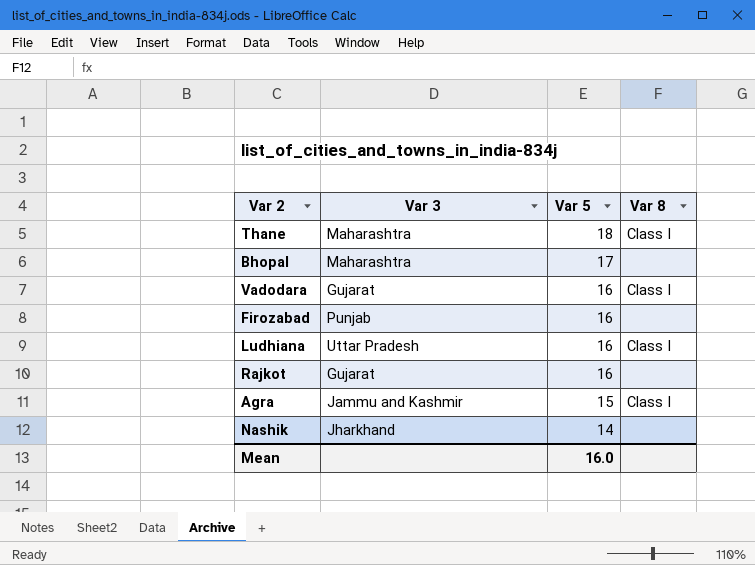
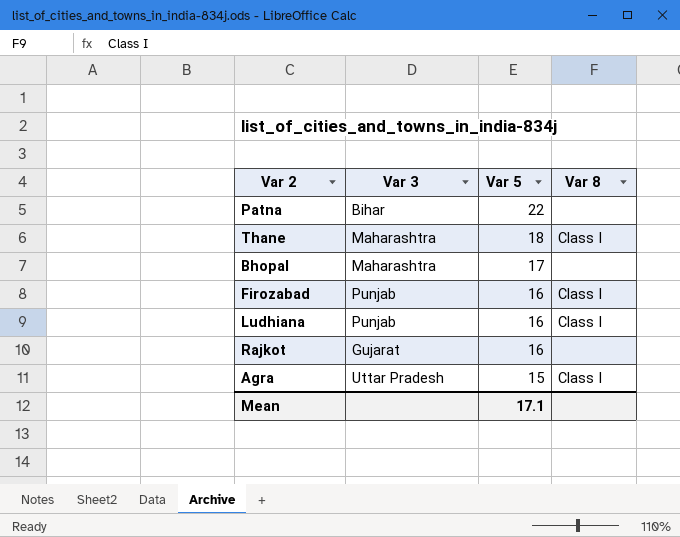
row Vadodara: Gujarat | 16 | Class I -> none
row Nashik: Jharkhand | 14 | none -> none
row Patna: none -> Bihar | 22 | none
Firozabad | Var 8: none -> Class I
Ludhiana | Var 3: Uttar Pradesh -> Punjab
Agra | Var 3: Jammu and Kashmir -> Uttar Pradesh
Mean | Var 5: 16.0 -> 17.1

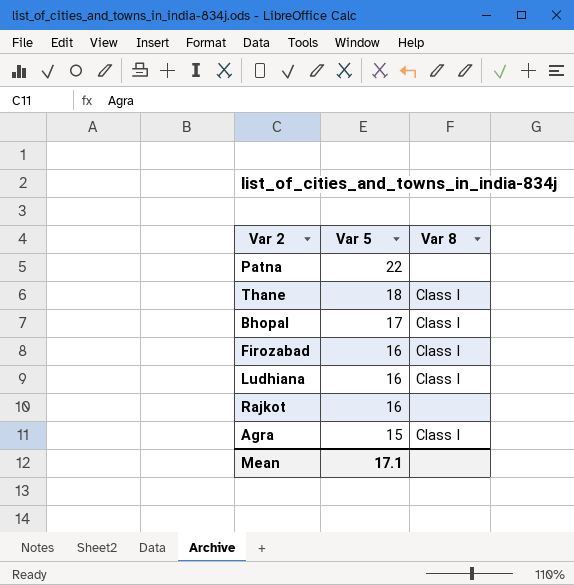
column Var 3 | position: 2 -> none
Bhopal | Var 8: none -> Class I

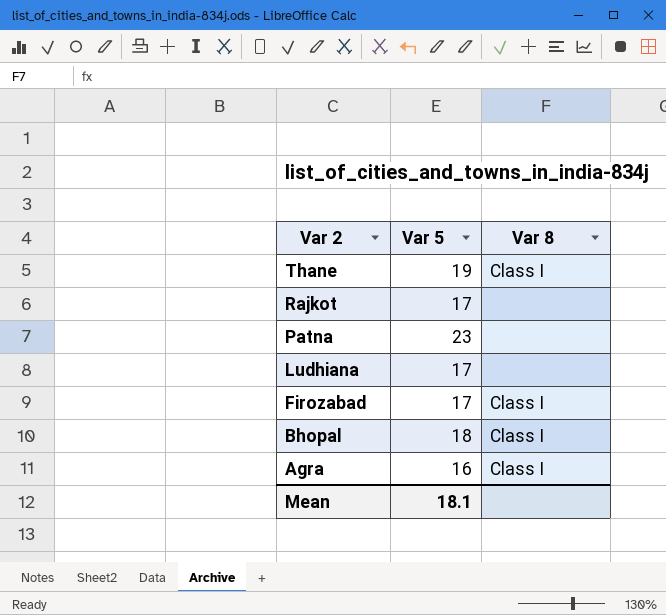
row order: Var 5 descending -> Var 2 descending
Thane | Var 5: 18 -> 19
Rajkot | Var 5: 16 -> 17
Patna | Var 5: 22 -> 23
Ludhiana | Var 5: 16 -> 17
Ludhiana | Var 8: Class I -> none
Firozabad | Var 5: 16 -> 17
Bhopal | Var 5: 17 -> 18
Agra | Var 5: 15 -> 16
Mean | Var 5: 17.1 -> 18.1

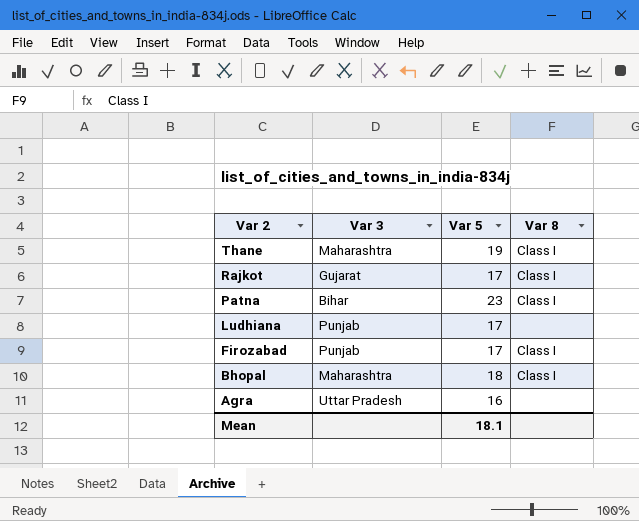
column Var 3 | position: none -> 2
Rajkot | Var 8: none -> Class I
Patna | Var 8: none -> Class I
Agra | Var 8: Class I -> none

